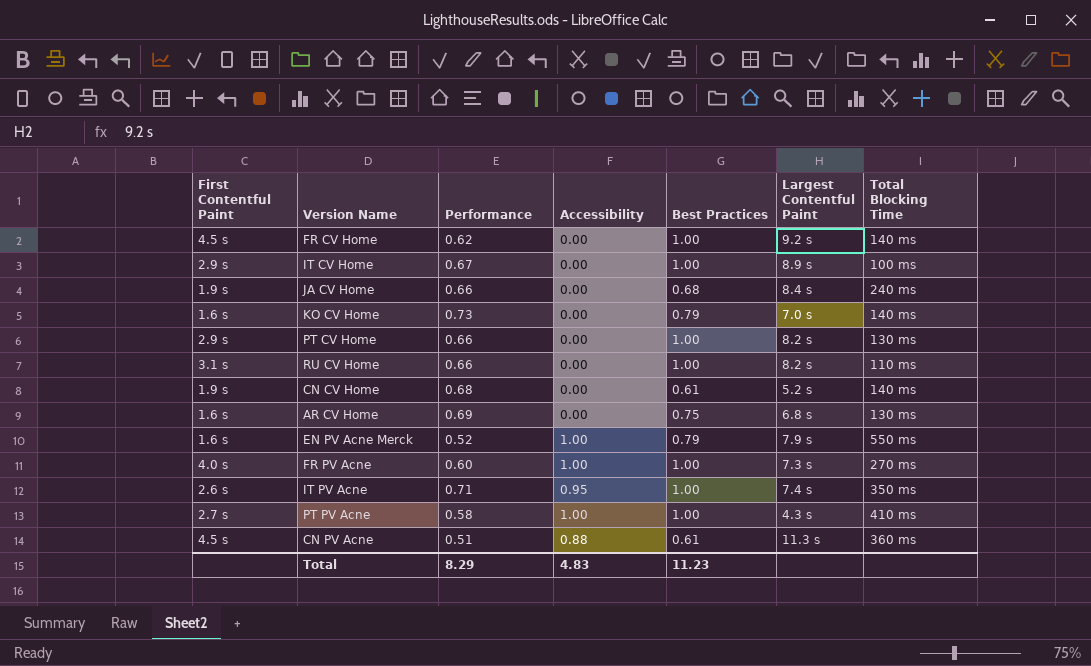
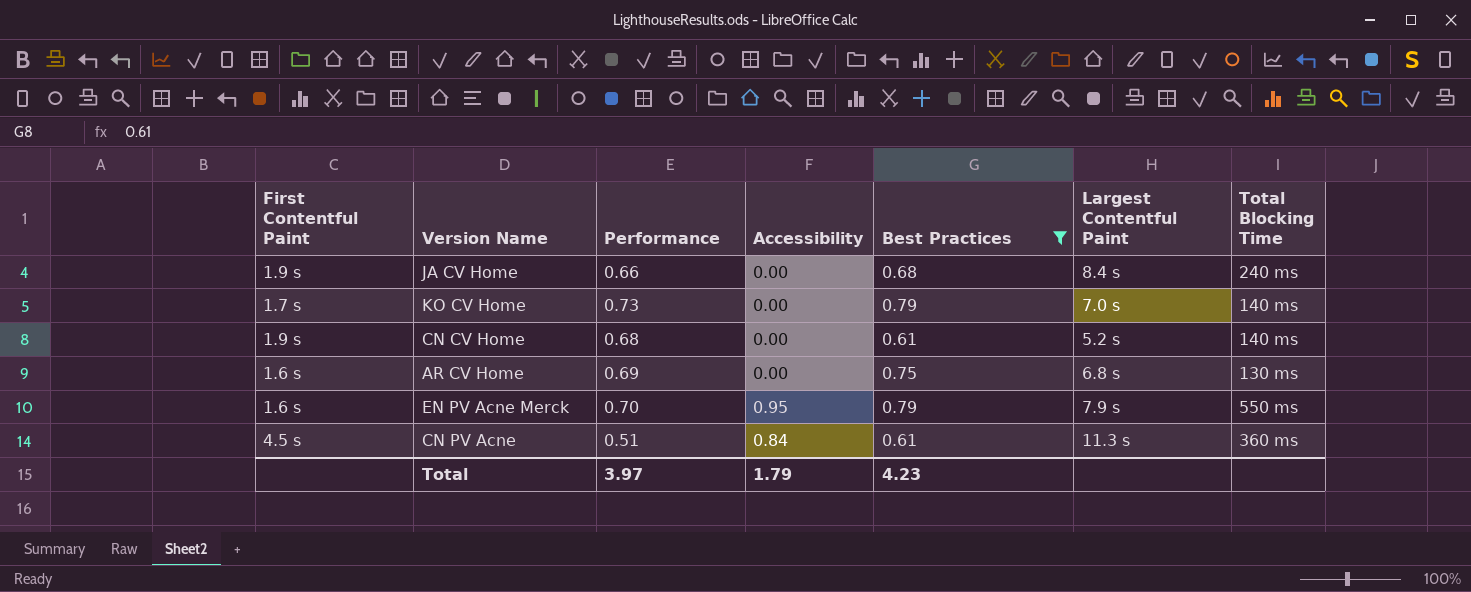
filter: none -> Best Practices != 1.00
KO CV Home | First Contentful Paint: 1.6 s -> 1.7 s
EN PV Acne Merck | Performance: 0.52 -> 0.70
EN PV Acne Merck | Accessibility: 1.00 -> 0.95
CN PV Acne | Accessibility: 0.88 -> 0.84
Total | Performance: 8.29 -> 3.97
Total | Accessibility: 4.83 -> 1.79
Total | Best Practices: 11.23 -> 4.23

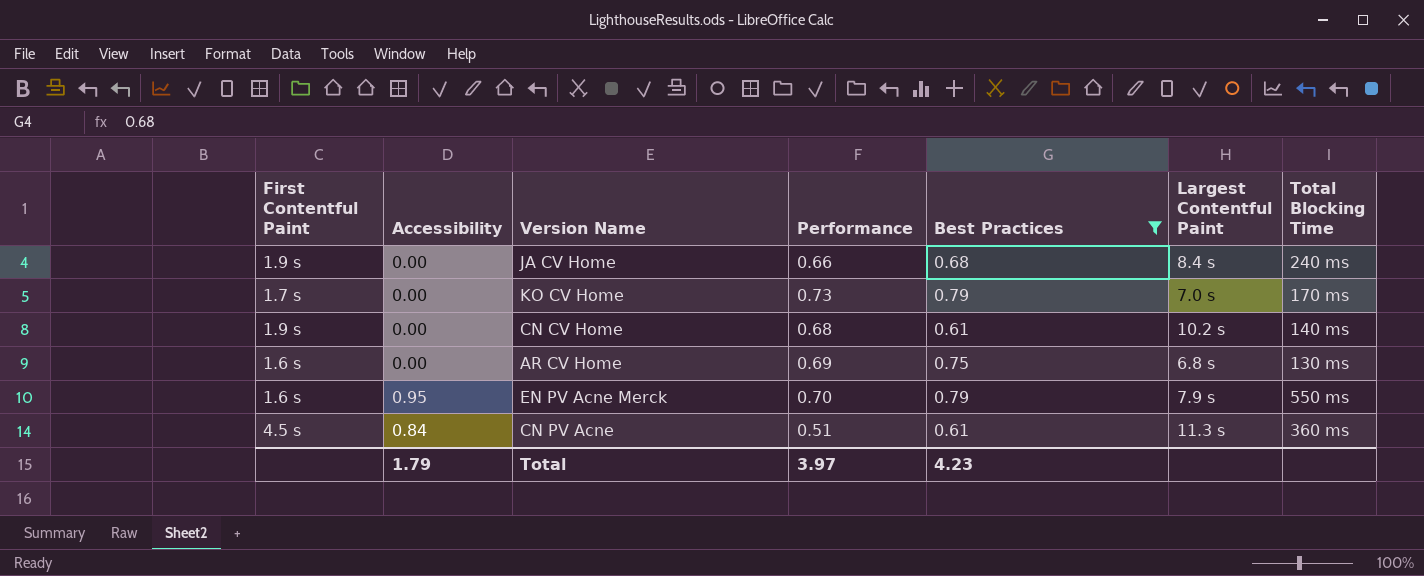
column Accessibility | position: 4 -> 2
KO CV Home | Total Blocking Time: 140 ms -> 170 ms
CN CV Home | Largest Contentful Paint: 5.2 s -> 10.2 s

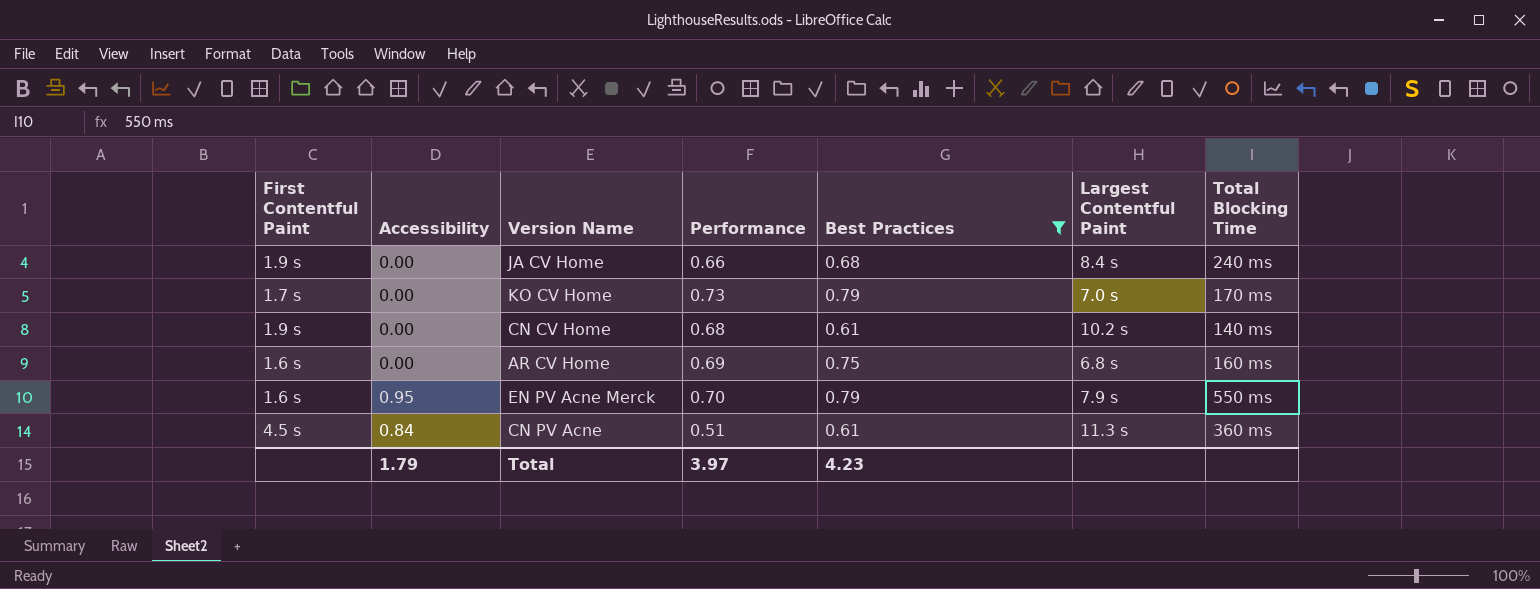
AR CV Home | Total Blocking Time: 130 ms -> 160 ms

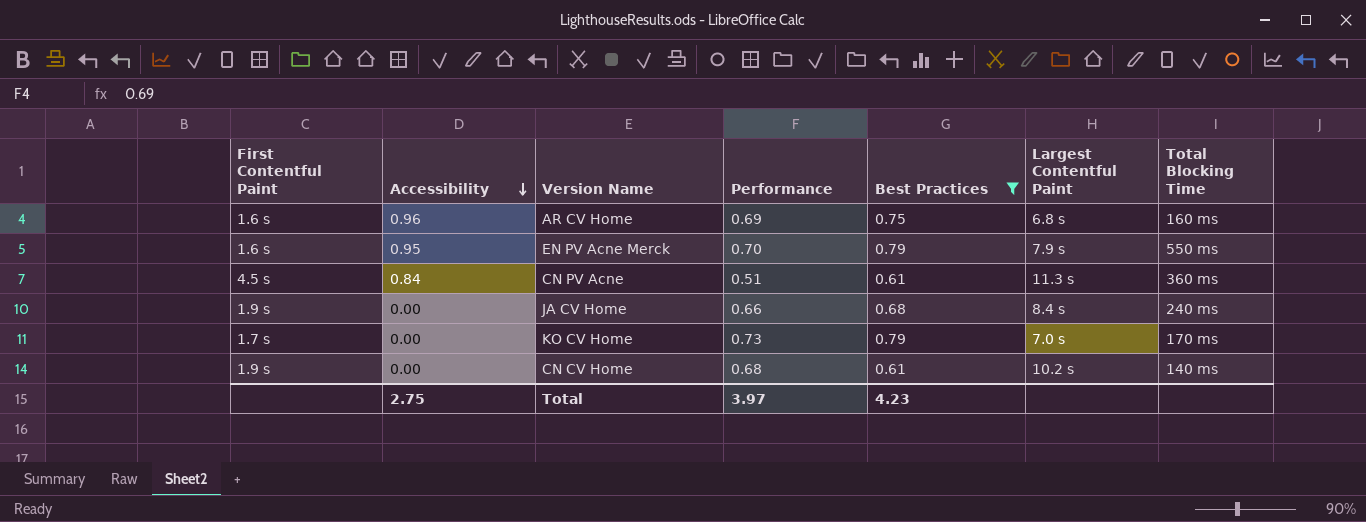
row order: none -> Accessibility descending
AR CV Home | Accessibility: 0.00 -> 0.96
Total | Accessibility: 1.79 -> 2.75

